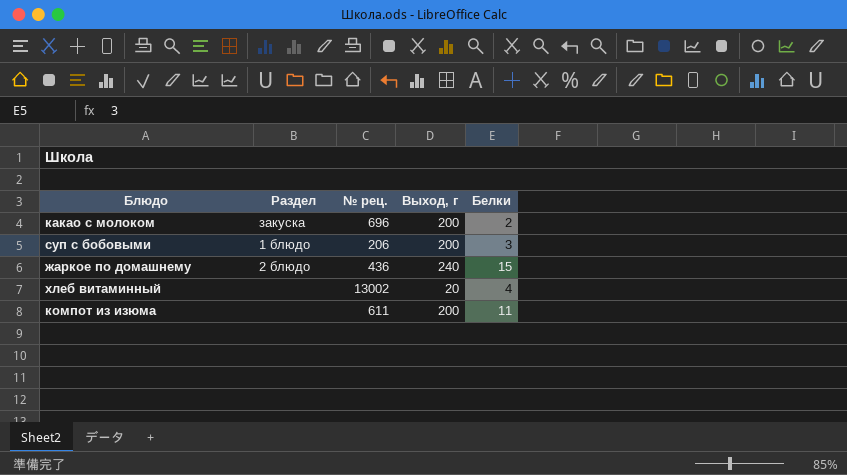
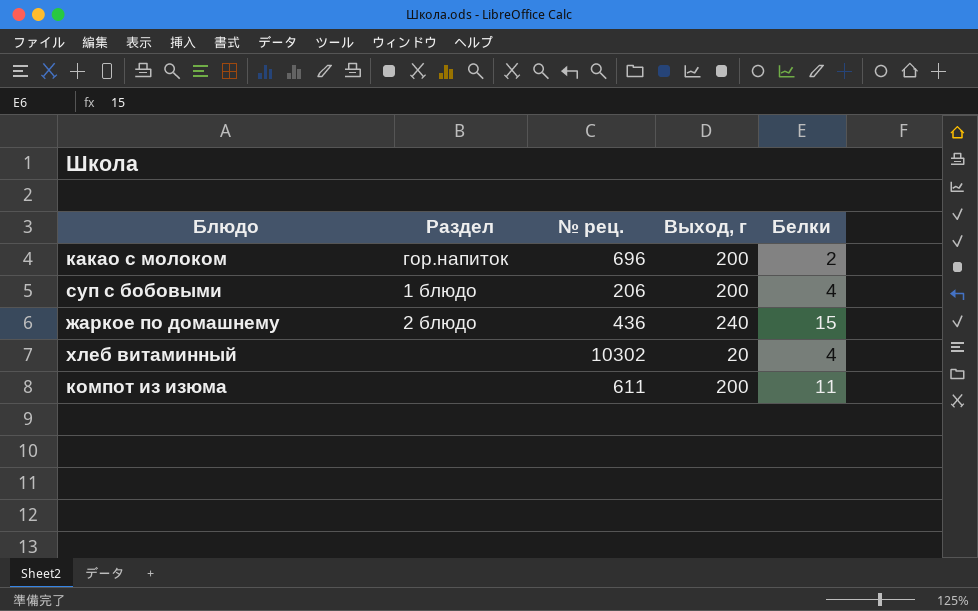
какао с молоком | Раздел: закуска -> гор.напиток
суп с бобовыми | Белки: 3 -> 4
хлеб витаминный | № рец.: 13002 -> 10302

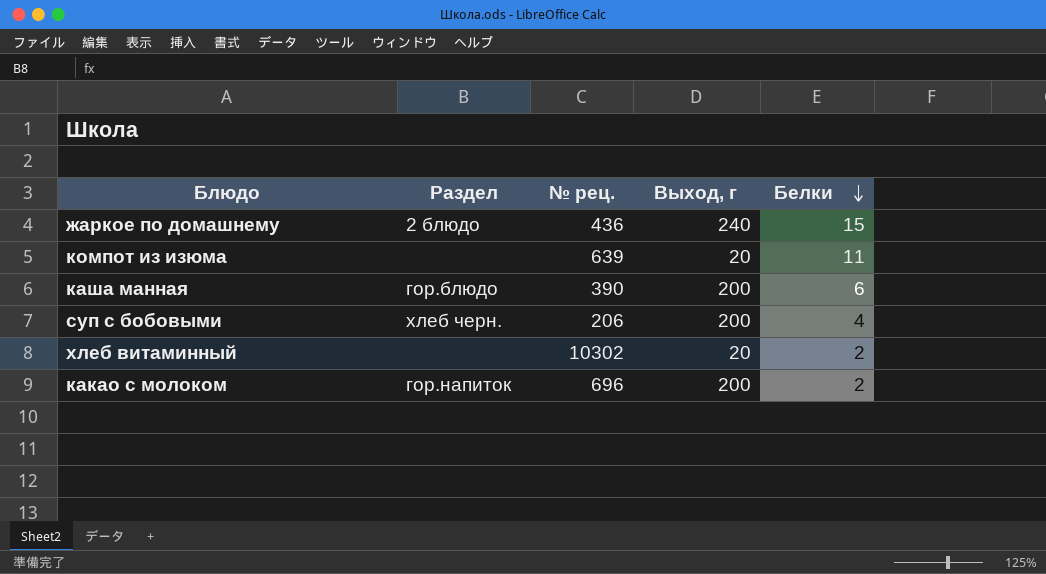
row order: none -> Белки descending
компот из изюма | № рец.: 611 -> 639
компот из изюма | Выход, г: 200 -> 20
row каша манная: none -> гор.блюдо | 390 | 200 | 6
суп с бобовыми | Раздел: 1 блюдо -> хлеб черн.
хлеб витаминный | Белки: 4 -> 2

